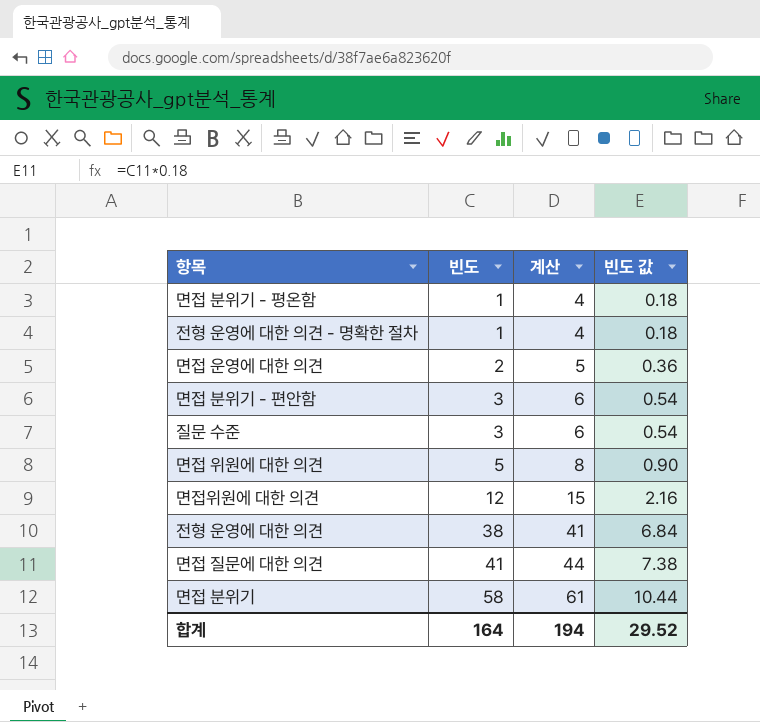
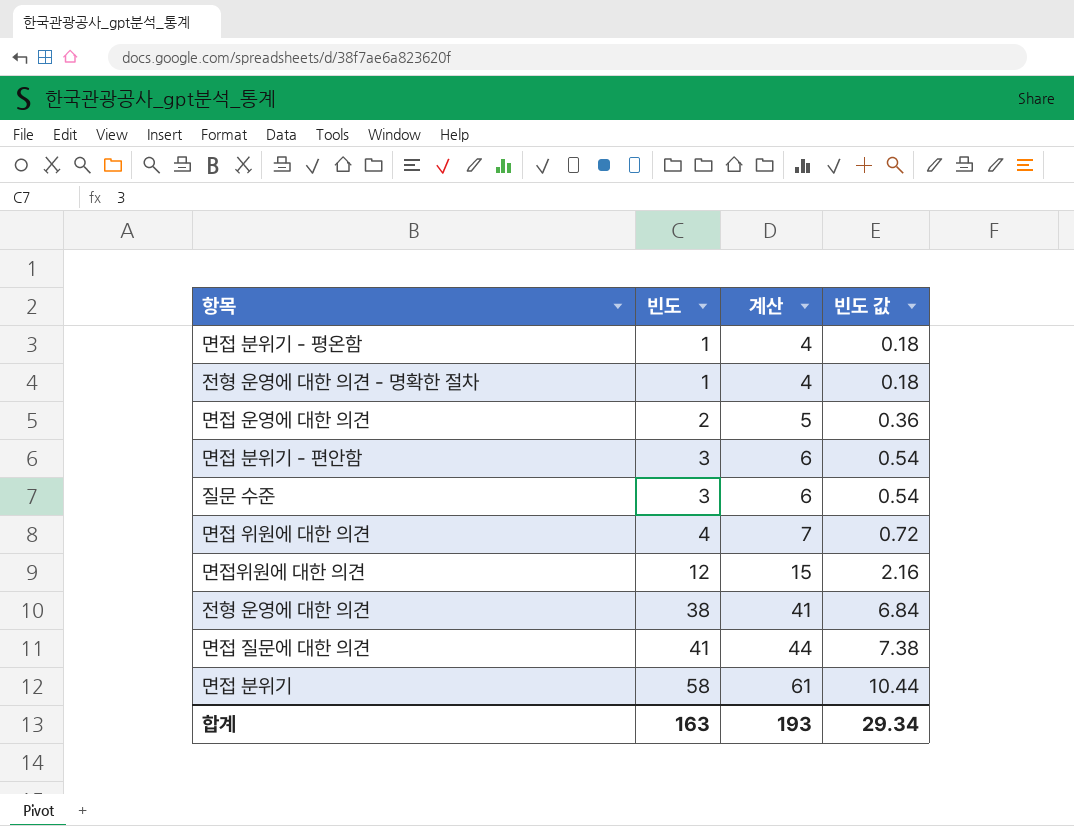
면접 위원에 대한 의견 | 빈도: 5 -> 4
면접 위원에 대한 의견 | 계산: 8 -> 7
면접 위원에 대한 의견 | 빈도 값: 0.90 -> 0.72
합계 | 빈도: 164 -> 163
합계 | 계산: 194 -> 193
합계 | 빈도 값: 29.52 -> 29.34

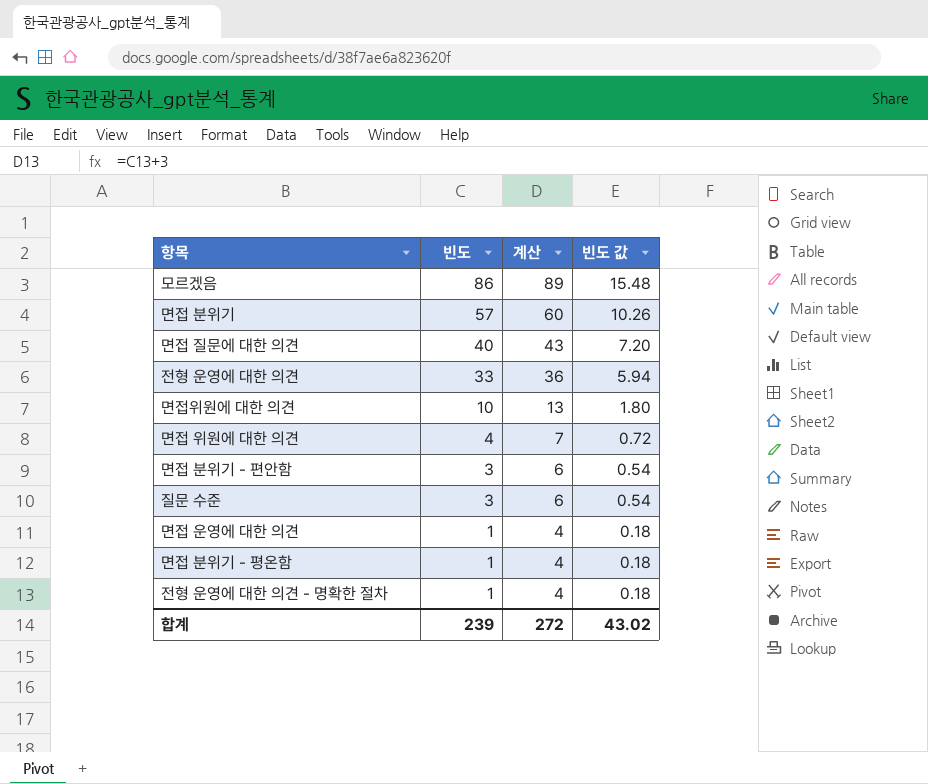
row order: 빈도 ascending -> 빈도 descending
row 모르겠음: none -> 86 | 89 | 15.48
면접 분위기 | 빈도: 58 -> 57
면접 분위기 | 계산: 61 -> 60
면접 분위기 | 빈도 값: 10.44 -> 10.26
면접 질문에 대한 의견 | 빈도: 41 -> 40
면접 질문에 대한 의견 | 계산: 44 -> 43
면접 질문에 대한 의견 | 빈도 값: 7.38 -> 7.20
전형 운영에 대한 의견 | 빈도: 38 -> 33
전형 운영에 대한 의견 | 계산: 41 -> 36
전형 운영에 대한 의견 | 빈도 값: 6.84 -> 5.94
면접위원에 대한 의견 | 빈도: 12 -> 10
면접위원에 대한 의견 | 계산: 15 -> 13
면접위원에 대한 의견 | 빈도 값: 2.16 -> 1.80
면접 운영에 대한 의견 | 빈도: 2 -> 1
면접 운영에 대한 의견 | 계산: 5 -> 4
면접 운영에 대한 의견 | 빈도 값: 0.36 -> 0.18
합계 | 빈도: 163 -> 239
합계 | 계산: 193 -> 272
합계 | 빈도 값: 29.34 -> 43.02

